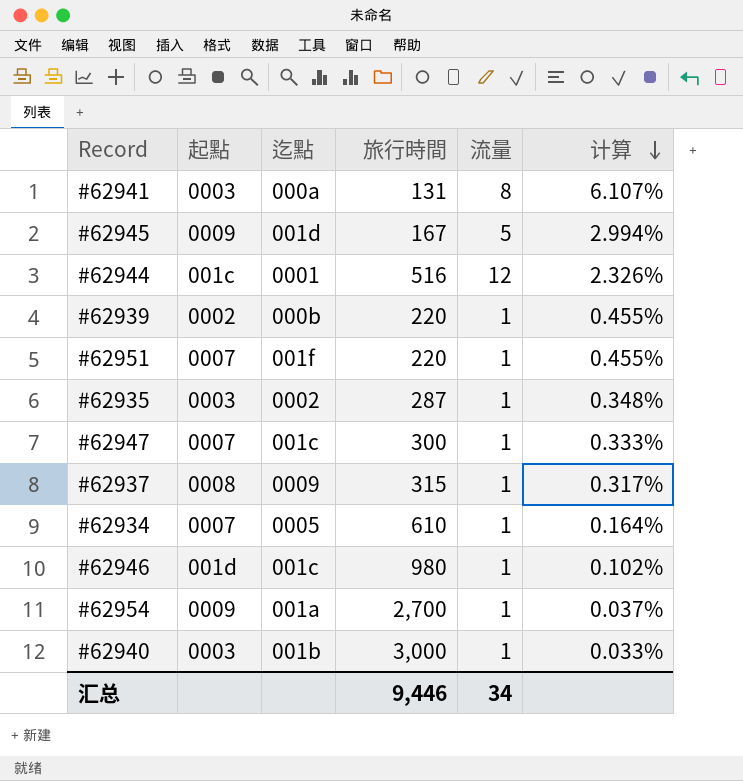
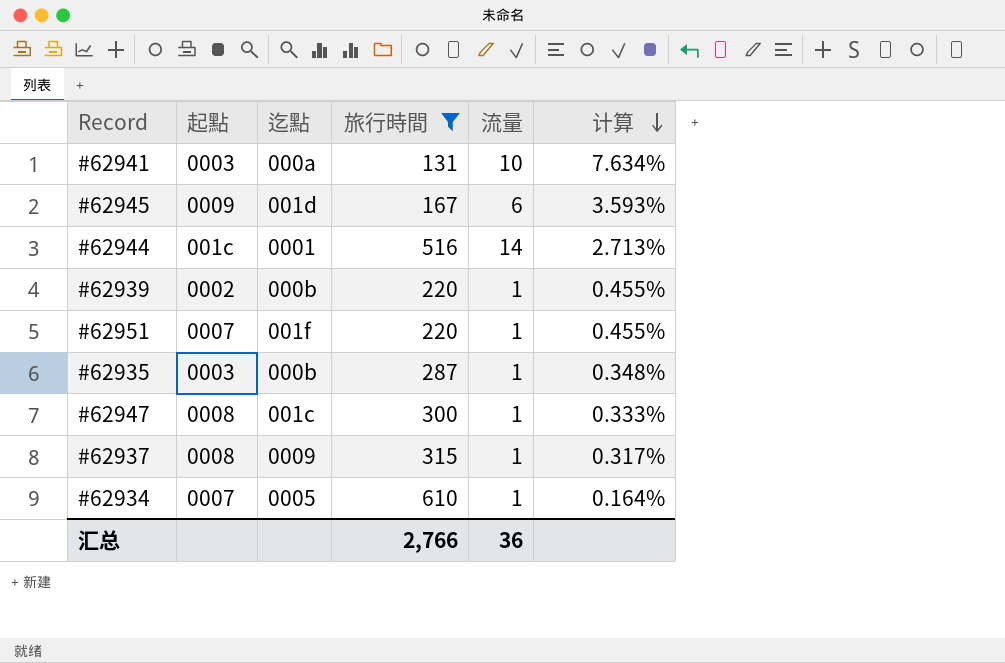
filter: none -> 旅行時間 <= 610
#62941 | 流量: 8 -> 10
#62941 | 计算: 6.107% -> 7.634%
#62945 | 流量: 5 -> 6
#62945 | 计算: 2.994% -> 3.593%
#62944 | 流量: 12 -> 14
#62944 | 计算: 2.326% -> 2.713%
#62935 | 迄點: 0002 -> 000b
#62947 | 起點: 0007 -> 0008
汇总 | 旅行時間: 9,446 -> 2,766
汇总 | 流量: 34 -> 36

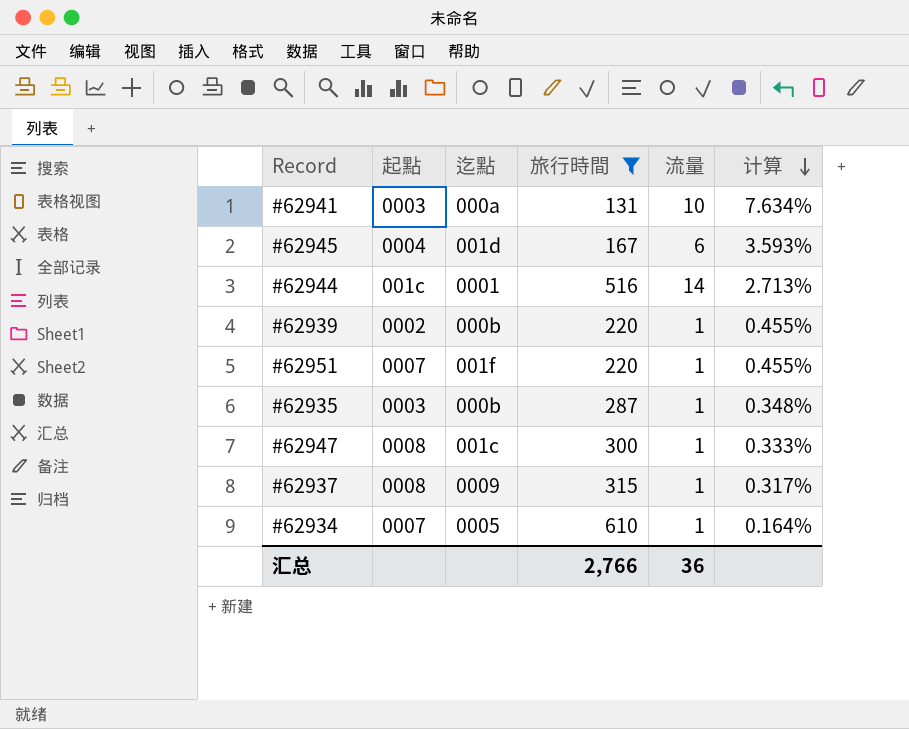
#62945 | 起點: 0009 -> 0004

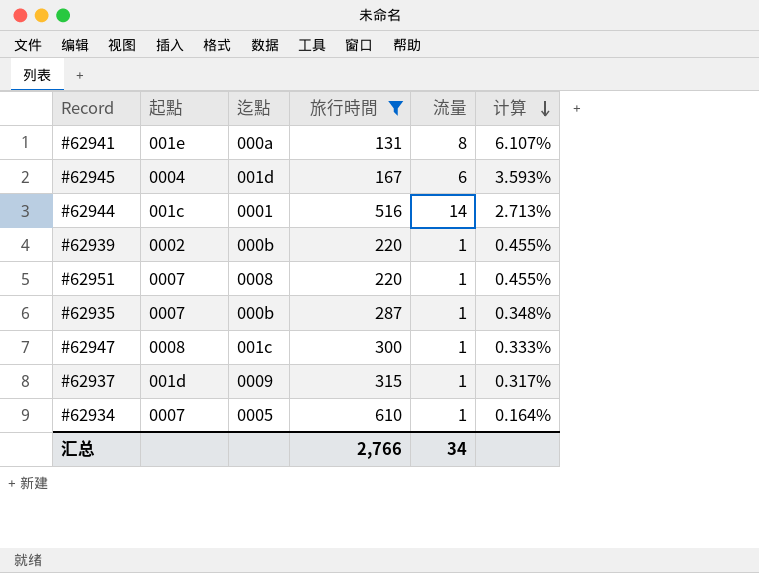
#62941 | 起點: 0003 -> 001e
#62941 | 流量: 10 -> 8
#62941 | 计算: 7.634% -> 6.107%
#62951 | 迄點: 001f -> 0008
#62935 | 起點: 0003 -> 0007
#62937 | 起點: 0008 -> 001d
汇总 | 流量: 36 -> 34

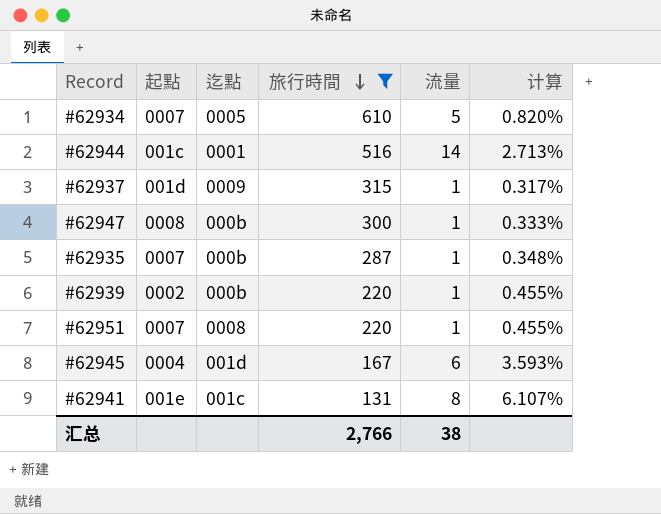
row order: 计算 descending -> 旅行時間 descending
#62934 | 流量: 1 -> 5
#62934 | 计算: 0.164% -> 0.820%
#62947 | 迄點: 001c -> 000b
#62941 | 迄點: 000a -> 001c
汇总 | 流量: 34 -> 38

